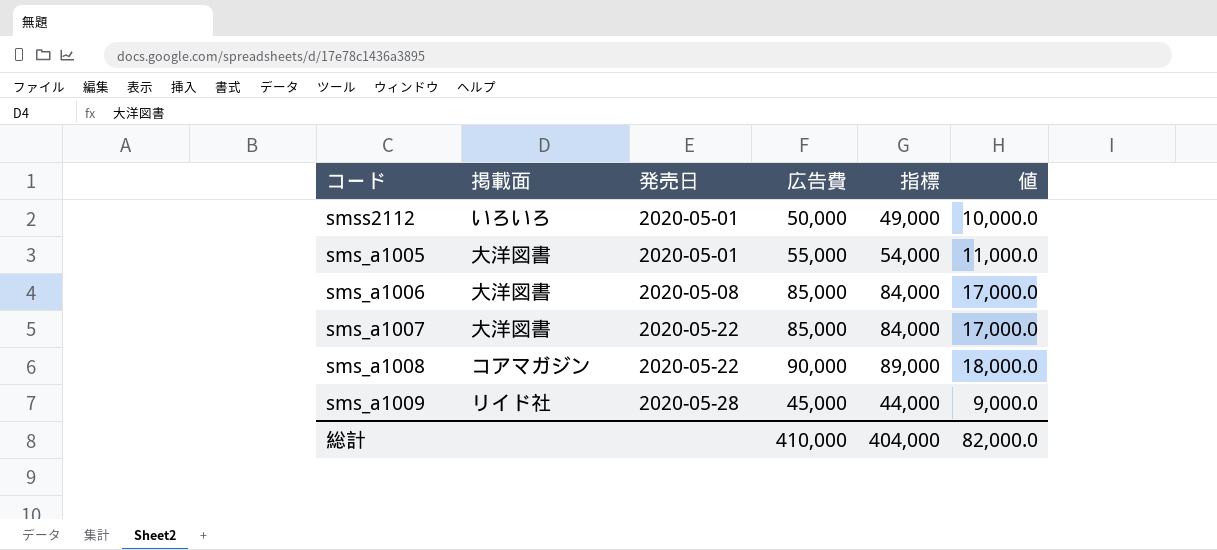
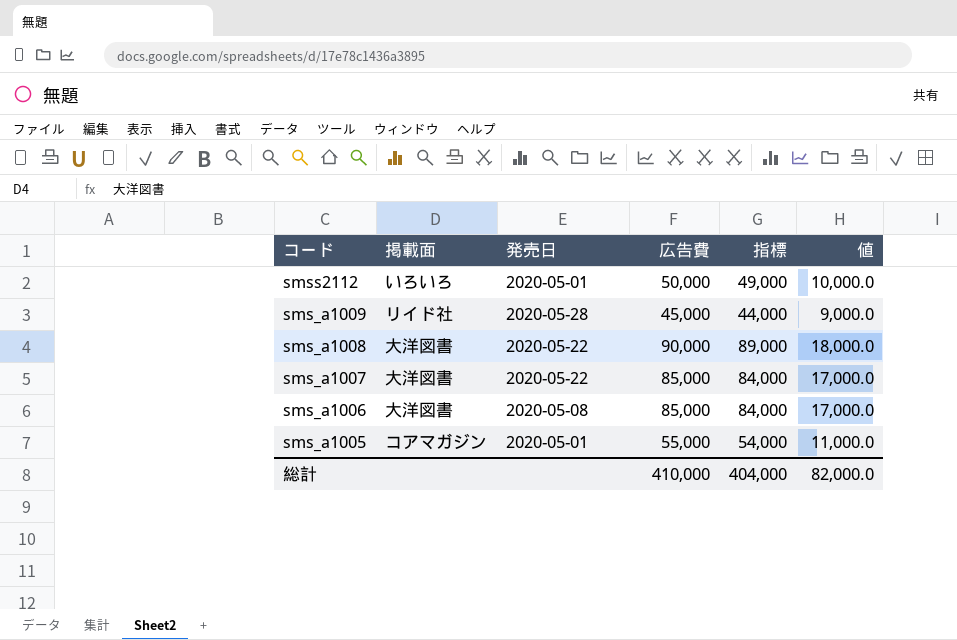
row order: 発売日 ascending -> コード descending
sms_a1008 | 掲載面: コアマガジン -> 大洋図書
sms_a1005 | 掲載面: 大洋図書 -> コアマガジン

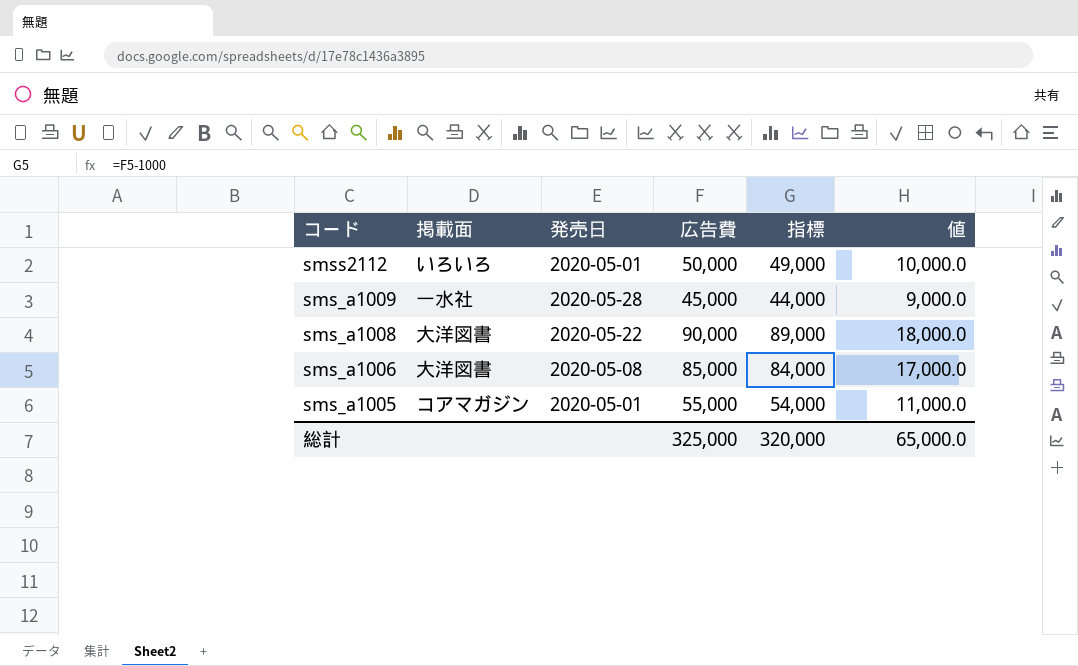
row sms_a1007: 大洋図書 | 2020-05-22 | 85,000 | 84,000 | 17,000.0 -> none
sms_a1009 | 掲載面: リイド社 -> 一水社
総計 | 広告費: 410,000 -> 325,000
総計 | 指標: 404,000 -> 320,000
総計 | 値: 82,000.0 -> 65,000.0

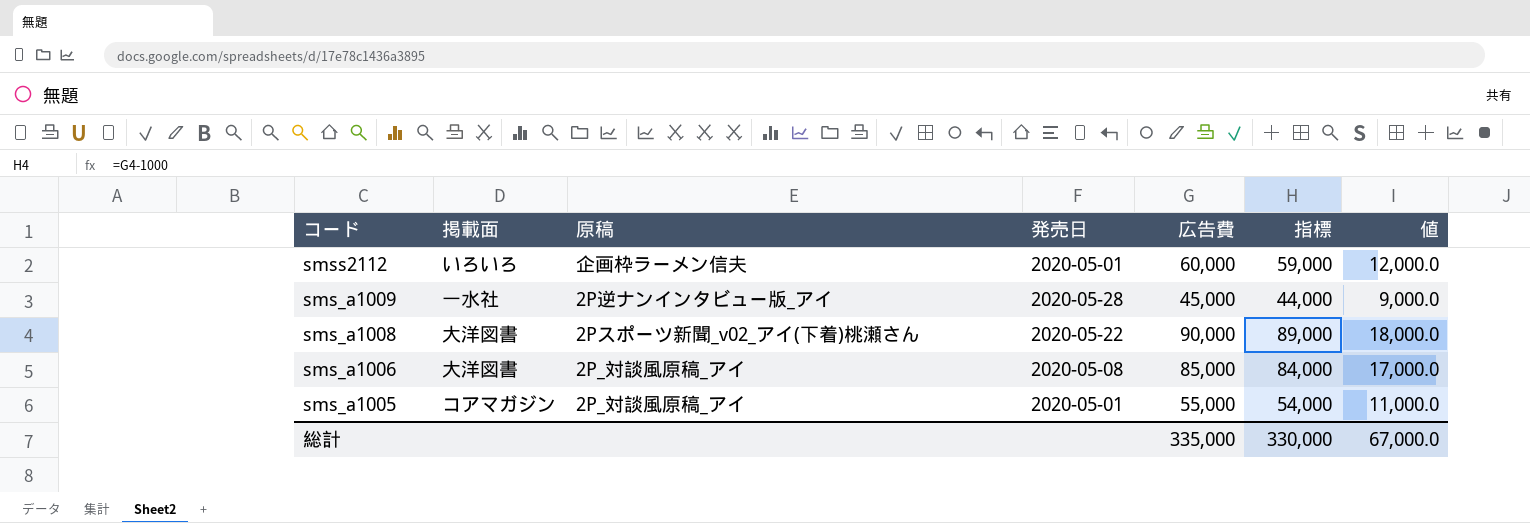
column 原稿 | position: none -> 3
smss2112 | 広告費: 50,000 -> 60,000
smss2112 | 指標: 49,000 -> 59,000
smss2112 | 値: 10,000.0 -> 12,000.0
総計 | 広告費: 325,000 -> 335,000
総計 | 指標: 320,000 -> 330,000
総計 | 値: 65,000.0 -> 67,000.0

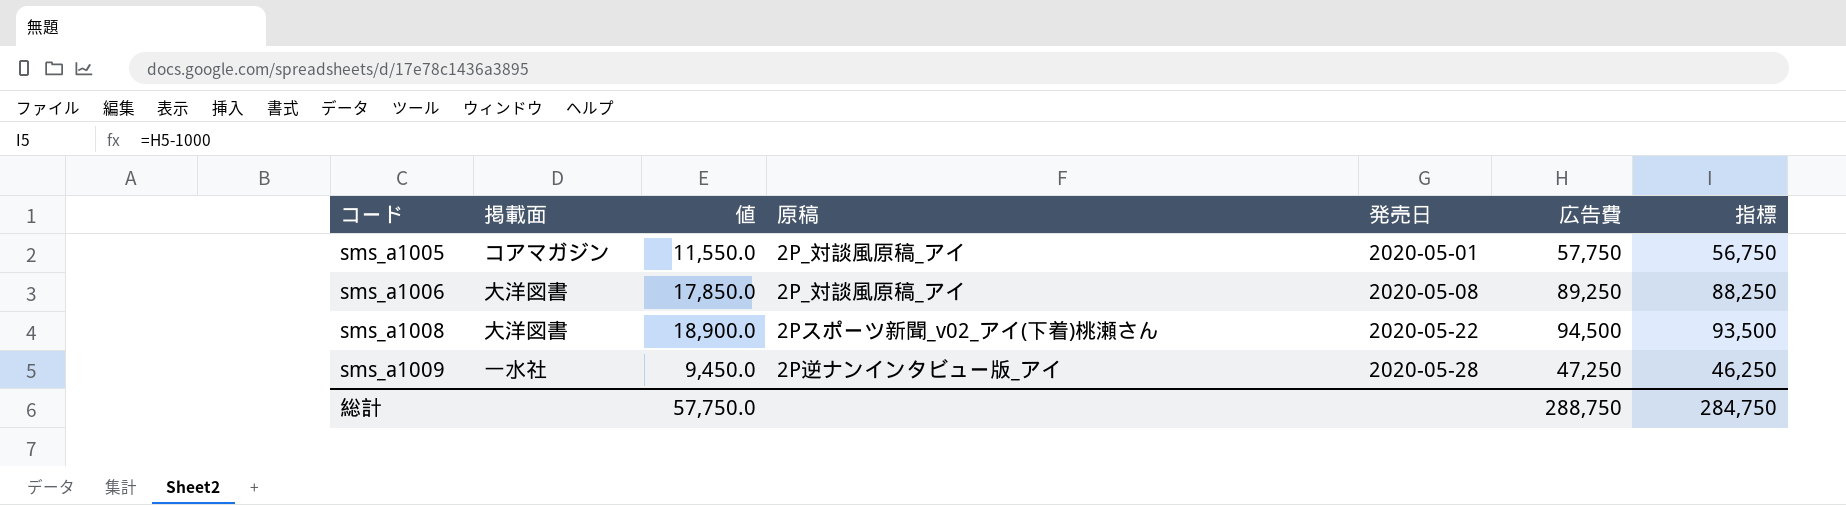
row order: コード descending -> コード ascending
column 値 | position: 7 -> 3
row smss2112: いろいろ | 企画枠ラーメン信夫 | 2020-05-01 | 60,000 | 59,000 | 12,000.0 -> none
sms_a1005 | 値: 11,000.0 -> 11,550.0
sms_a1005 | 広告費: 55,000 -> 57,750
sms_a1005 | 指標: 54,000 -> 56,750
sms_a1006 | 値: 17,000.0 -> 17,850.0
sms_a1006 | 広告費: 85,000 -> 89,250
sms_a1006 | 指標: 84,000 -> 88,250
sms_a1008 | 値: 18,000.0 -> 18,900.0
sms_a1008 | 広告費: 90,000 -> 94,500
sms_a1008 | 指標: 89,000 -> 93,500
sms_a1009 | 値: 9,000.0 -> 9,450.0
sms_a1009 | 広告費: 45,000 -> 47,250
sms_a1009 | 指標: 44,000 -> 46,250
総計 | 値: 67,000.0 -> 57,750.0
総計 | 広告費: 335,000 -> 288,750
総計 | 指標: 330,000 -> 284,750

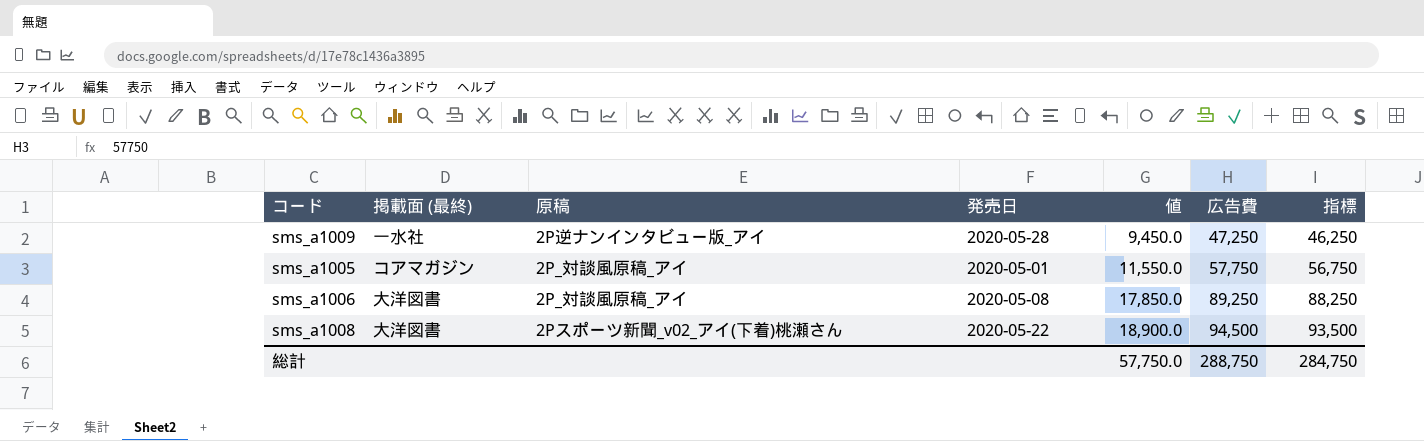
row order: コード ascending -> 値 ascending
column name: 掲載面 -> 掲載面 (最終)
column 値 | position: 3 -> 5

